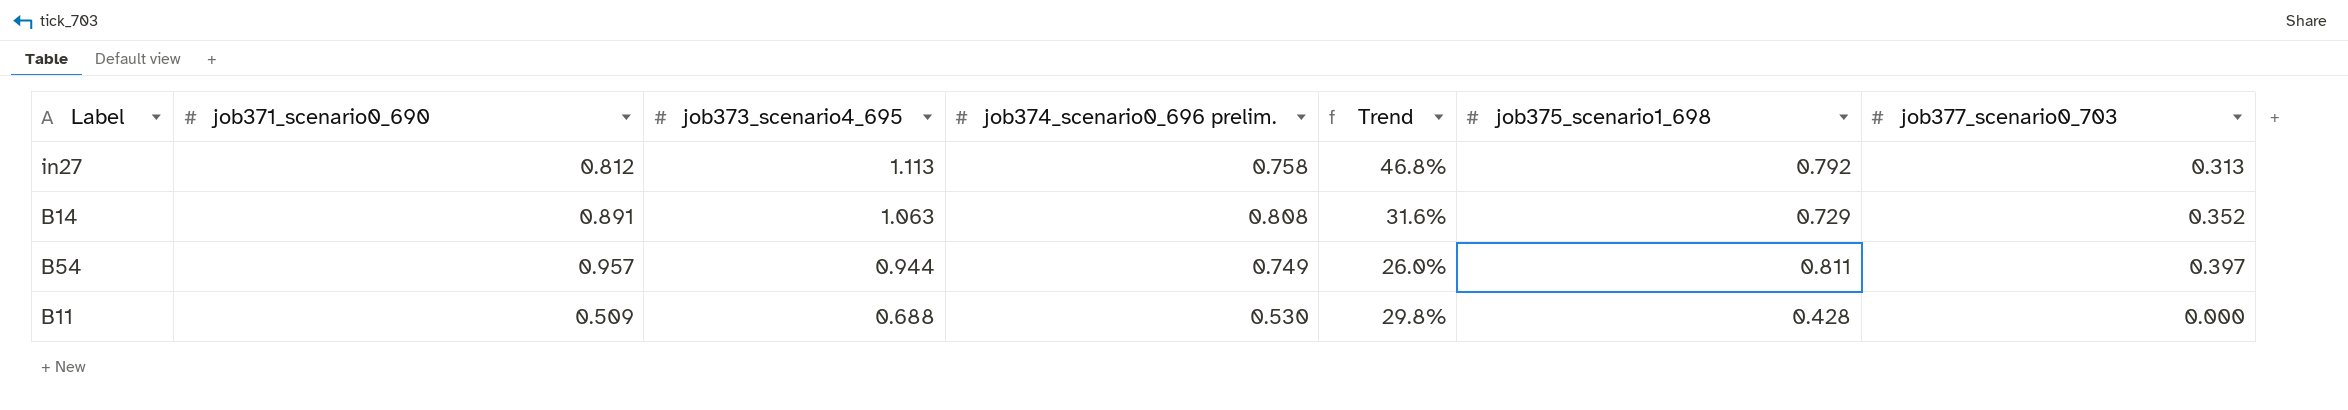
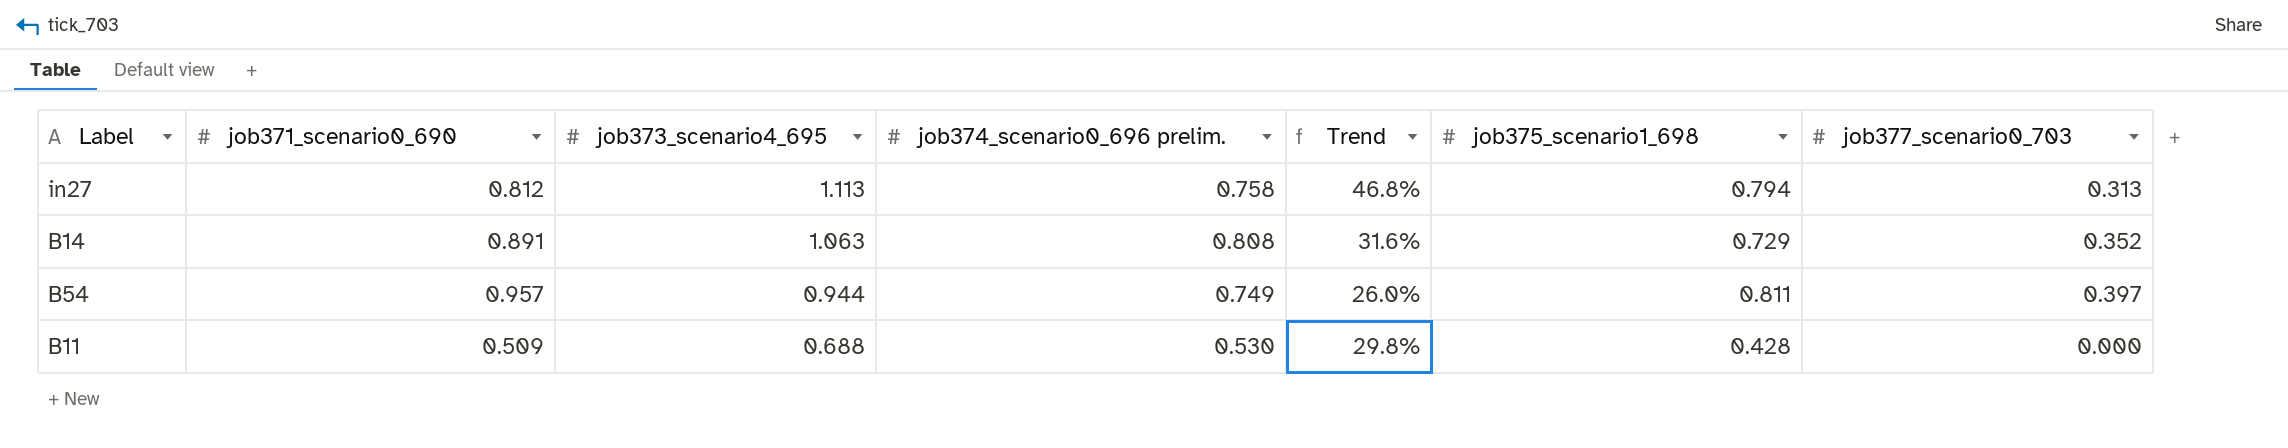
in27 | job375_scenario1_698: 0.792 -> 0.794

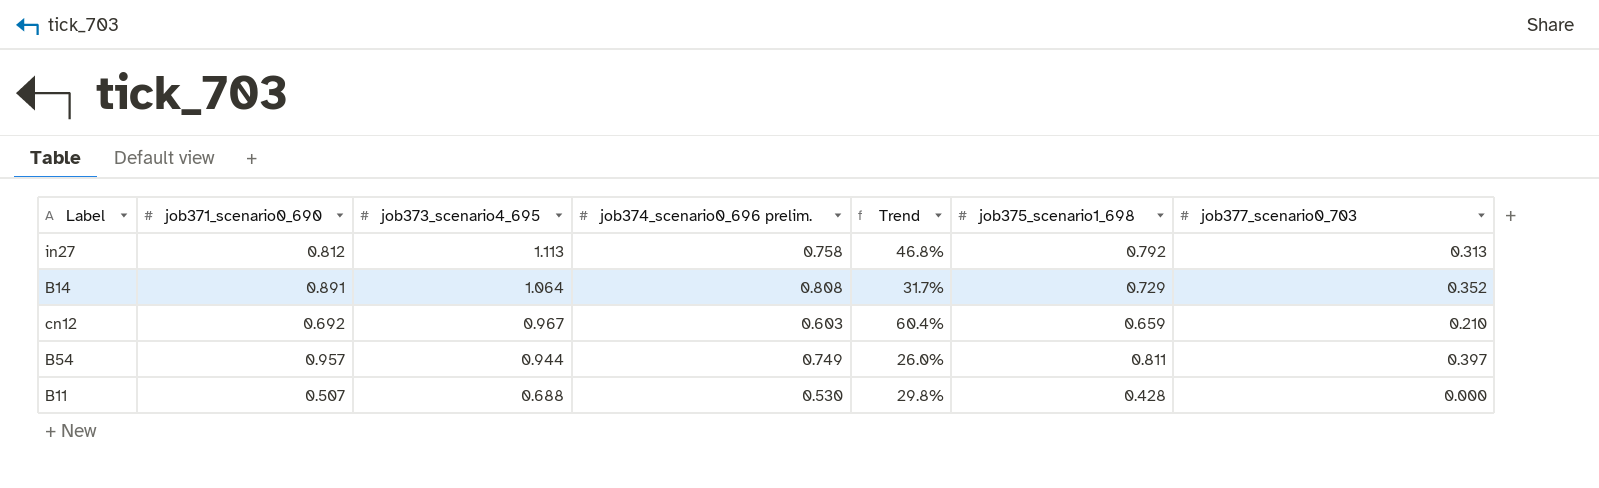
in27 | job375_scenario1_698: 0.794 -> 0.792
B14 | job373_scenario4_695: 1.063 -> 1.064
B14 | Trend: 31.6% -> 31.7%
row cn12: none -> 0.692 | 0.967 | 0.603 | 60.4% | 0.659 | 0.210
B11 | job371_scenario0_690: 0.509 -> 0.507

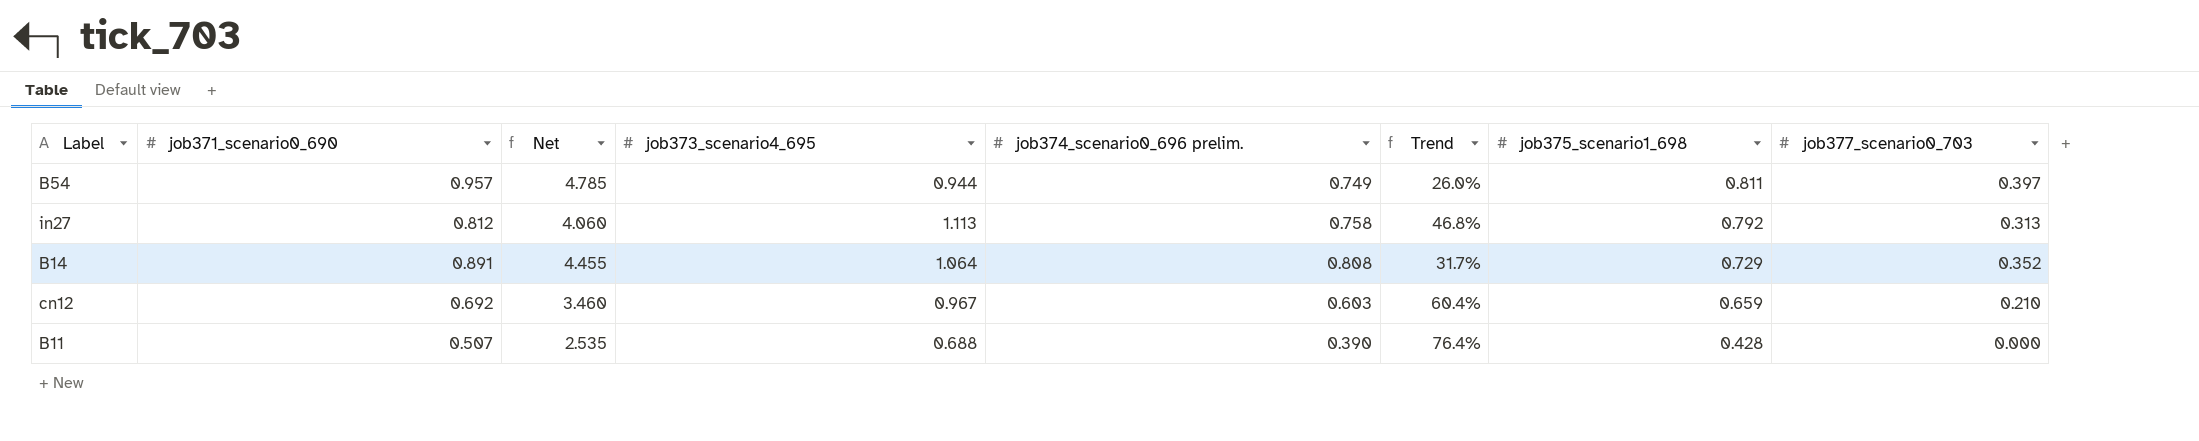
row order: job373_scenario4_695 descending -> job375_scenario1_698 descending
column Net | formula: none -> [job371_scenario0_690] * 5
B11 | job374_scenario0_696 prelim.: 0.530 -> 0.390
B11 | Trend: 29.8% -> 76.4%

